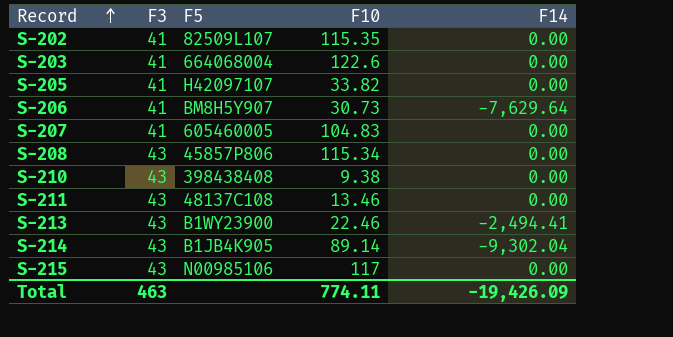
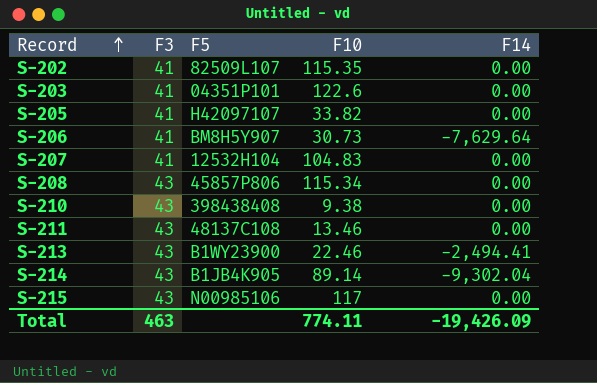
S-203 | F5: 664068004 -> 04351P101
S-207 | F5: 605460005 -> 12532H104

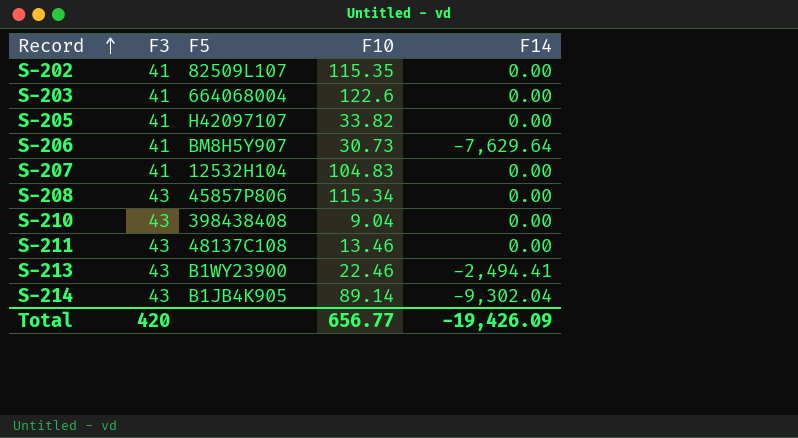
row S-215: 43 | N00985106 | 117 | 0.00 -> none
S-203 | F5: 04351P101 -> 664068004
S-210 | F10: 9.38 -> 9.04
Total | F3: 463 -> 420
Total | F10: 774.11 -> 656.77

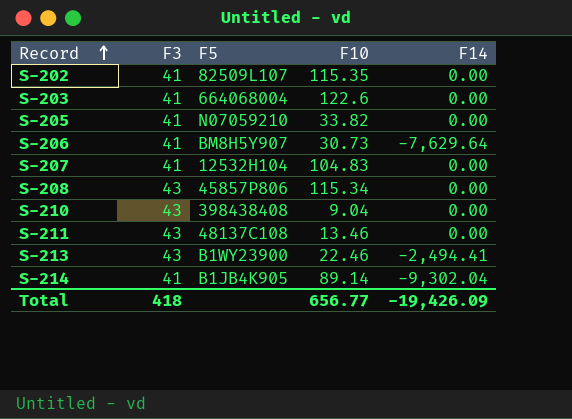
S-205 | F5: H42097107 -> N07059210
S-214 | F3: 43 -> 41
Total | F3: 420 -> 418

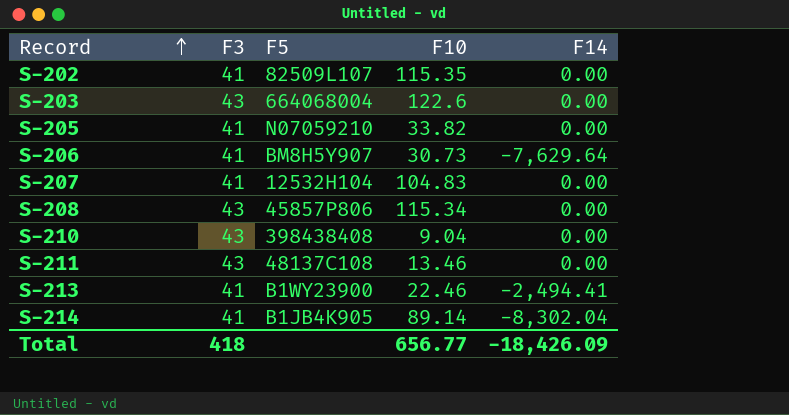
S-203 | F3: 41 -> 43
S-213 | F3: 43 -> 41
S-214 | F14: -9,302.04 -> -8,302.04
Total | F14: -19,426.09 -> -18,426.09

